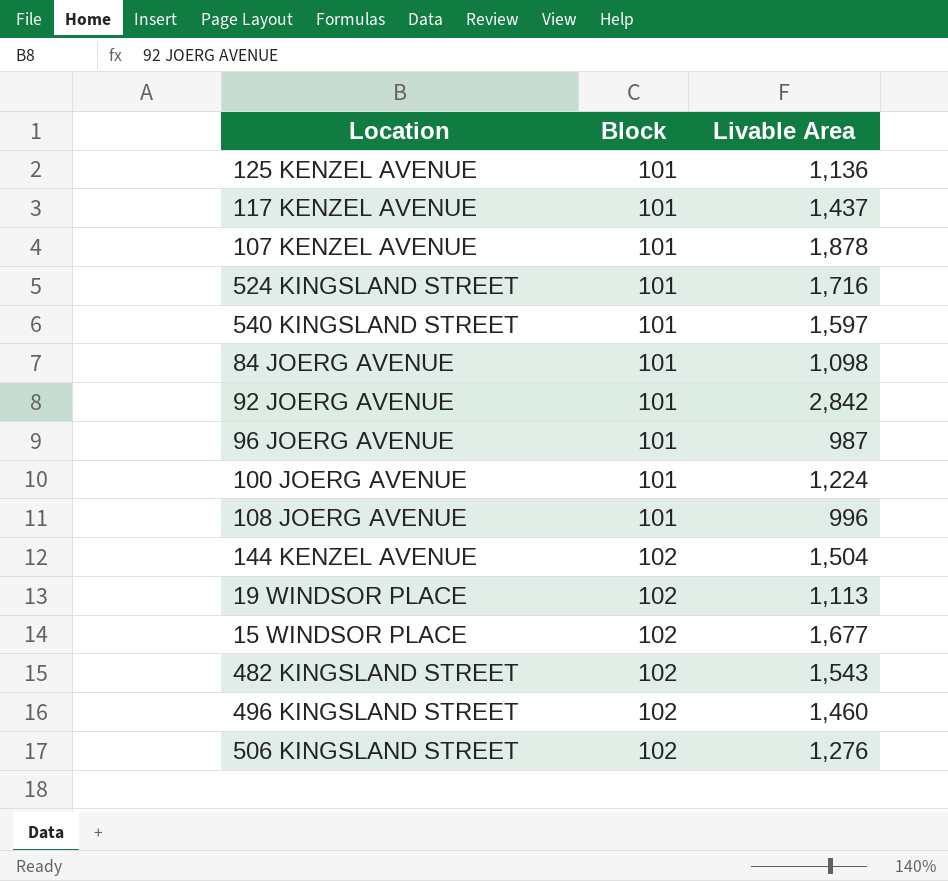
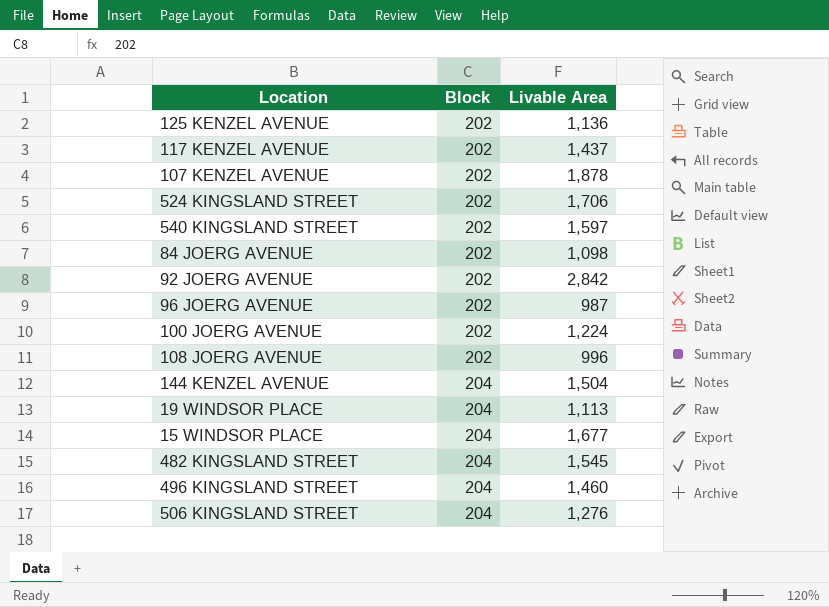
125 KENZEL AVENUE | Block: 101 -> 202
117 KENZEL AVENUE | Block: 101 -> 202
107 KENZEL AVENUE | Block: 101 -> 202
524 KINGSLAND STREET | Block: 101 -> 202
524 KINGSLAND STREET | Livable Area: 1,716 -> 1,706
540 KINGSLAND STREET | Block: 101 -> 202
84 JOERG AVENUE | Block: 101 -> 202
92 JOERG AVENUE | Block: 101 -> 202
96 JOERG AVENUE | Block: 101 -> 202
100 JOERG AVENUE | Block: 101 -> 202
108 JOERG AVENUE | Block: 101 -> 202
144 KENZEL AVENUE | Block: 102 -> 204
19 WINDSOR PLACE | Block: 102 -> 204
15 WINDSOR PLACE | Block: 102 -> 204
482 KINGSLAND STREET | Block: 102 -> 204
482 KINGSLAND STREET | Livable Area: 1,543 -> 1,545
496 KINGSLAND STREET | Block: 102 -> 204
506 KINGSLAND STREET | Block: 102 -> 204

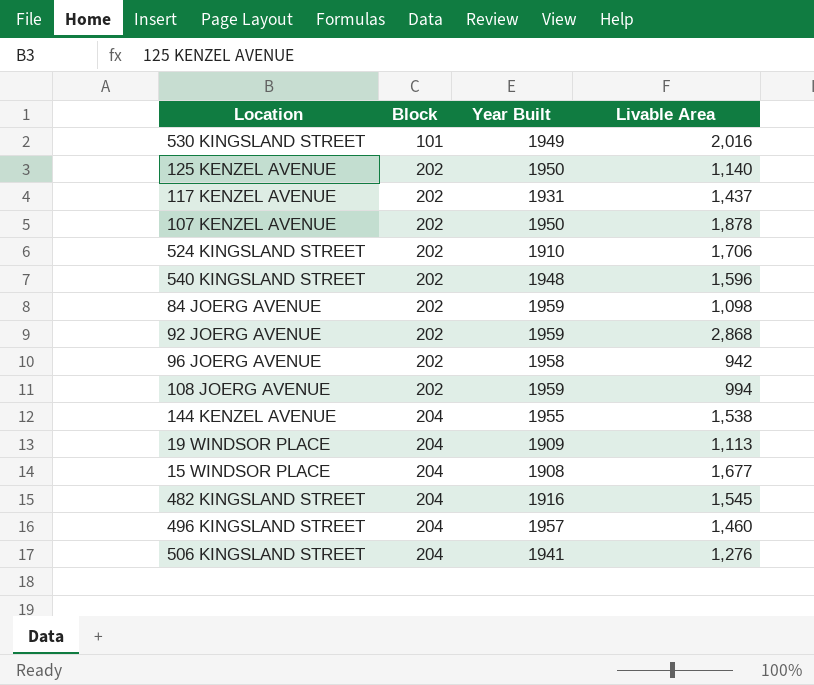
column Year Built | position: none -> 3
row 100 JOERG AVENUE: 202 | 1,224 -> none
row 530 KINGSLAND STREET: none -> 101 | 1949 | 2,016
125 KENZEL AVENUE | Livable Area: 1,136 -> 1,140
540 KINGSLAND STREET | Livable Area: 1,597 -> 1,596
92 JOERG AVENUE | Livable Area: 2,842 -> 2,868
96 JOERG AVENUE | Livable Area: 987 -> 942
108 JOERG AVENUE | Livable Area: 996 -> 994
144 KENZEL AVENUE | Livable Area: 1,504 -> 1,538

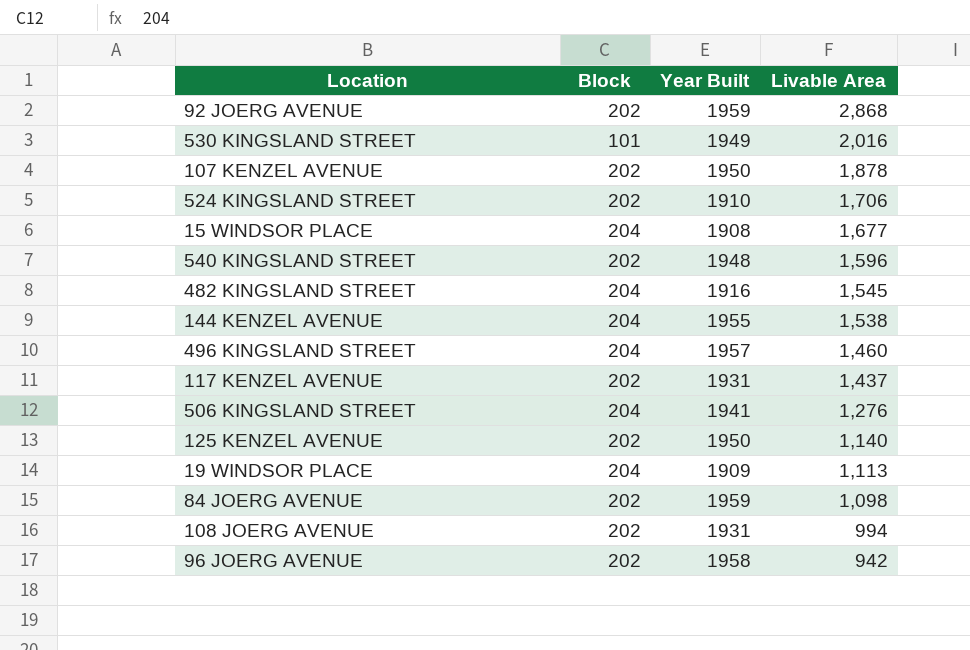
row order: Block ascending -> Livable Area descending
108 JOERG AVENUE | Year Built: 1959 -> 1931

